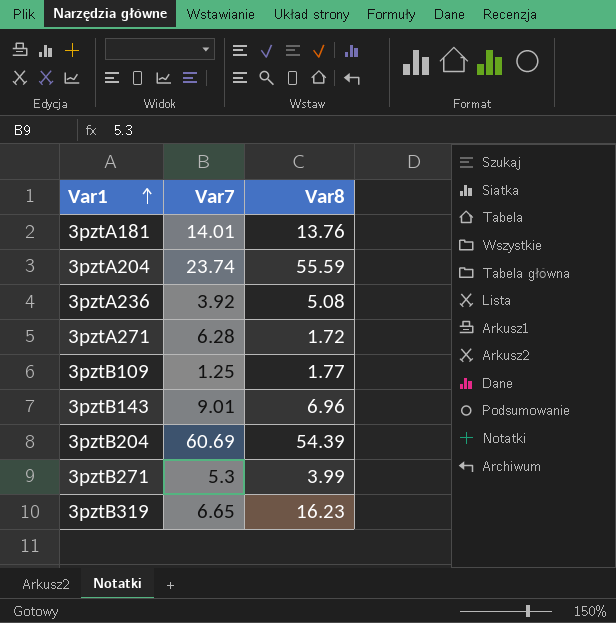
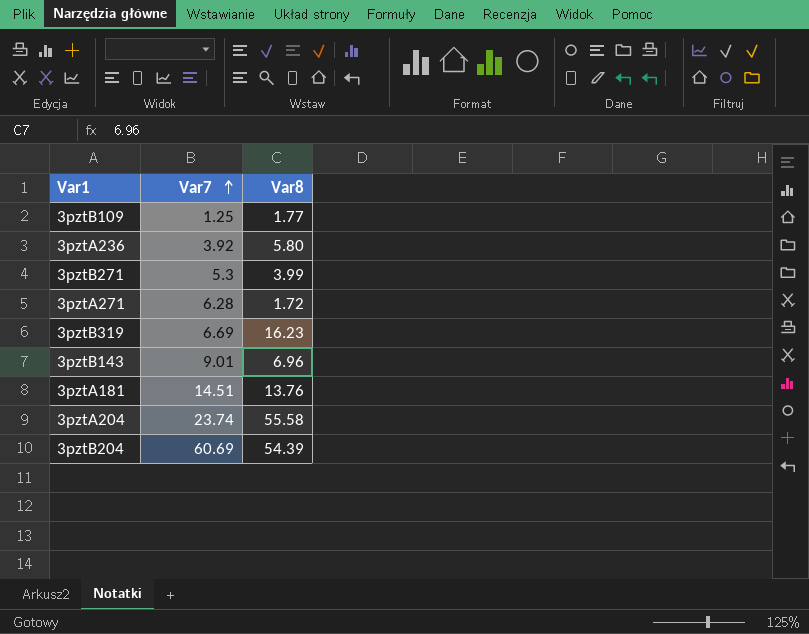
row order: Var1 ascending -> Var7 ascending
3pztA236 | Var8: 5.08 -> 5.80
3pztB319 | Var7: 6.65 -> 6.69
3pztA181 | Var7: 14.01 -> 14.51
3pztA204 | Var8: 55.59 -> 55.58

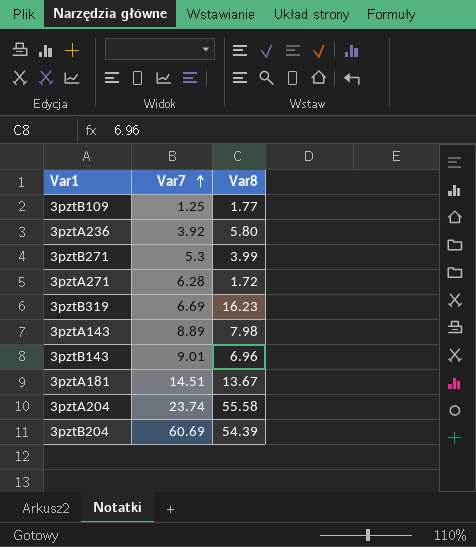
row 3pztA143: none -> 8.89 | 7.98
3pztA181 | Var8: 13.76 -> 13.67

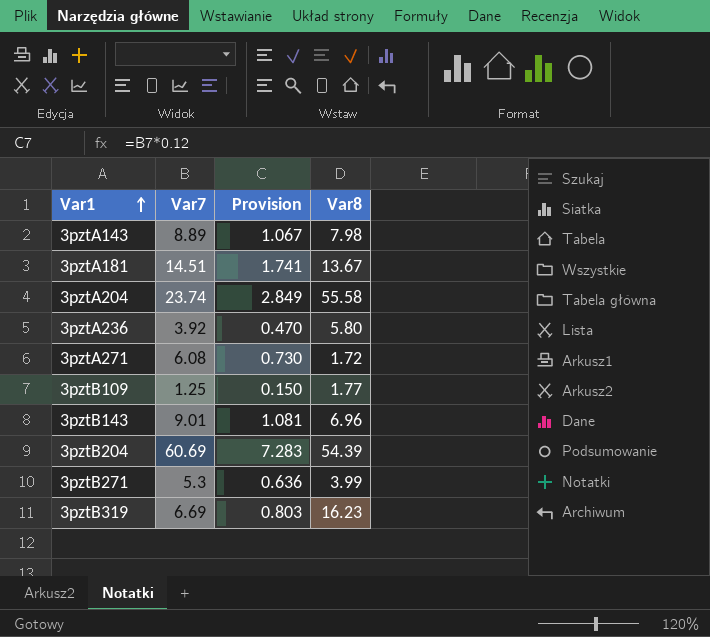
row order: Var7 ascending -> Var1 ascending
column Provision | formula: none -> [Var7] * 0.12
3pztA271 | Var7: 6.28 -> 6.08

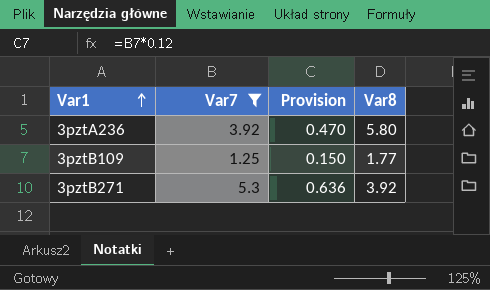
filter: none -> Var7 <= 5.3
3pztB271 | Var8: 3.99 -> 3.92

